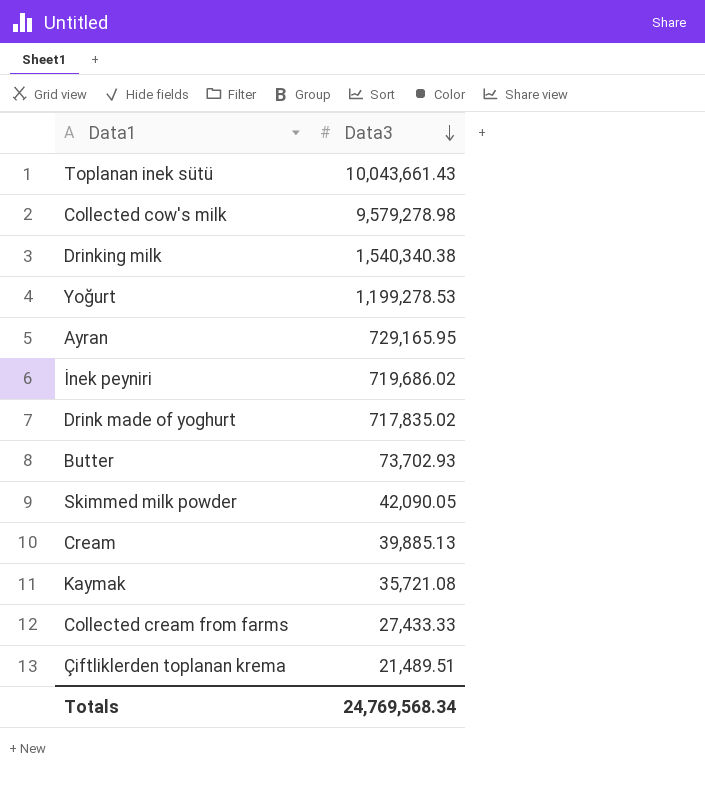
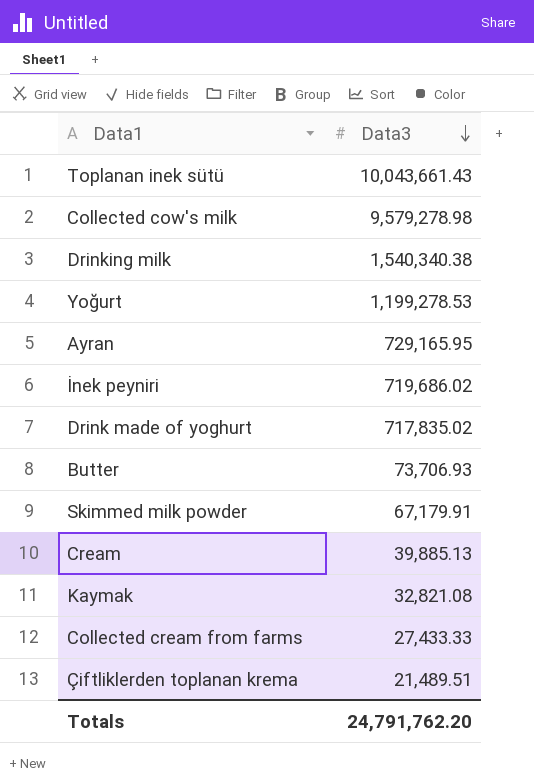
Butter | Data3: 73,702.93 -> 73,706.93
Skimmed milk powder | Data3: 42,090.05 -> 67,179.91
Kaymak | Data3: 35,721.08 -> 32,821.08
Totals | Data3: 24,769,568.34 -> 24,791,762.20

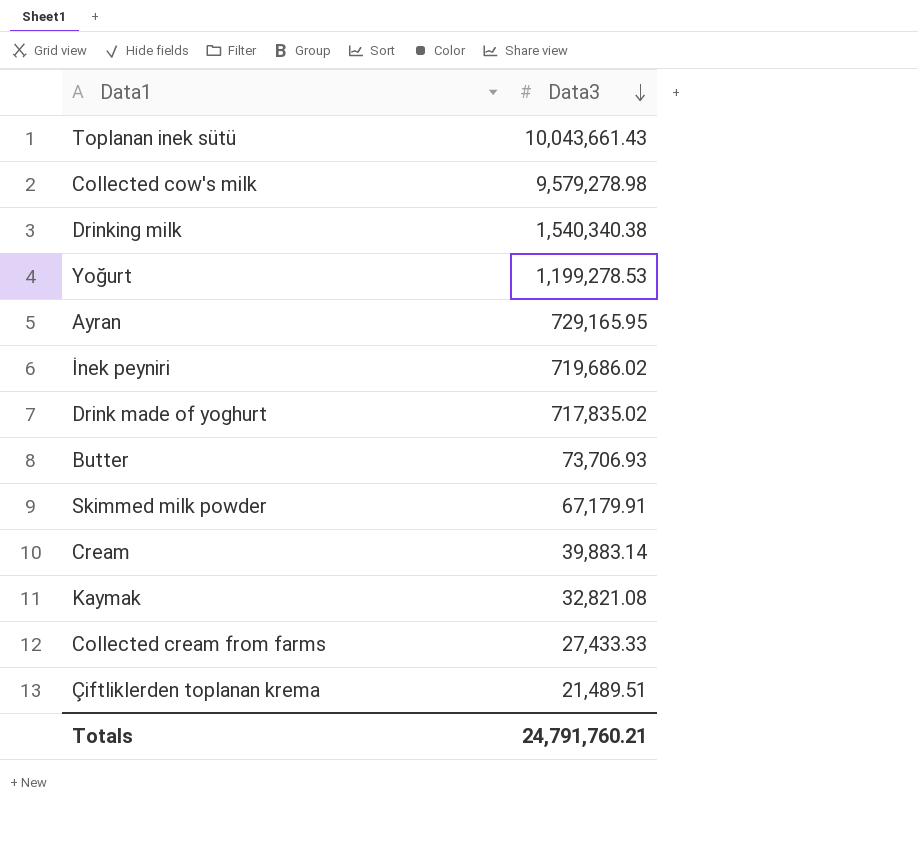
Cream | Data3: 39,885.13 -> 39,883.14
Totals | Data3: 24,791,762.20 -> 24,791,760.21

